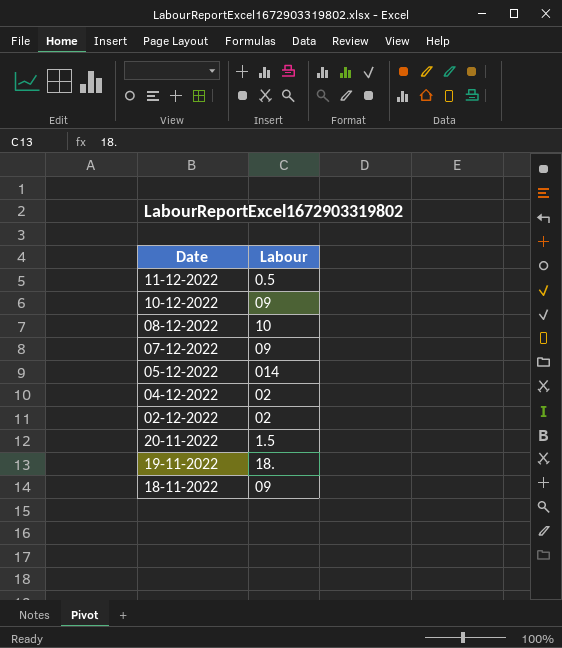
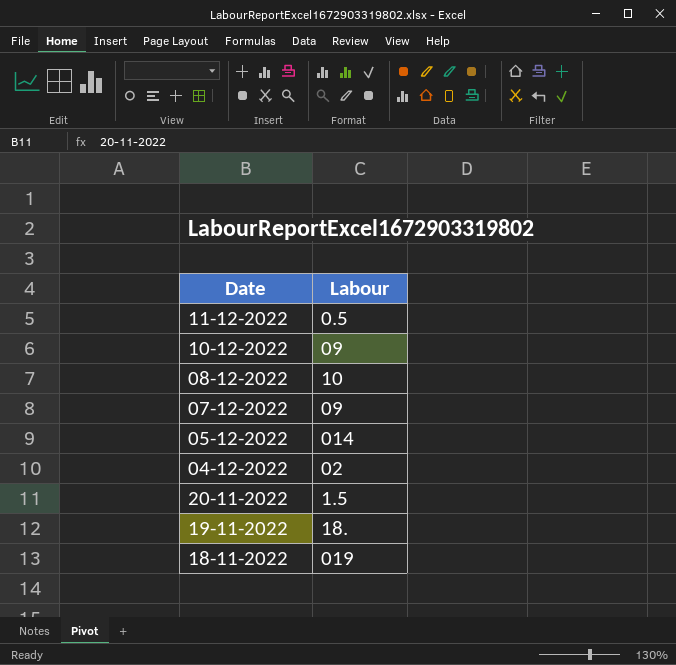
row 02-12-2022: 02 -> none
18-11-2022 | Labour: 09 -> 019

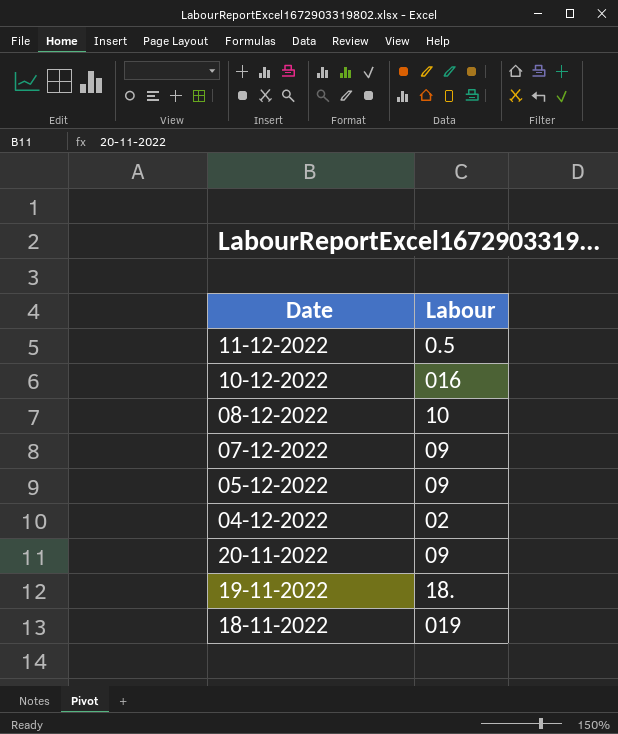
10-12-2022 | Labour: 09 -> 016
05-12-2022 | Labour: 014 -> 09
20-11-2022 | Labour: 1.5 -> 09

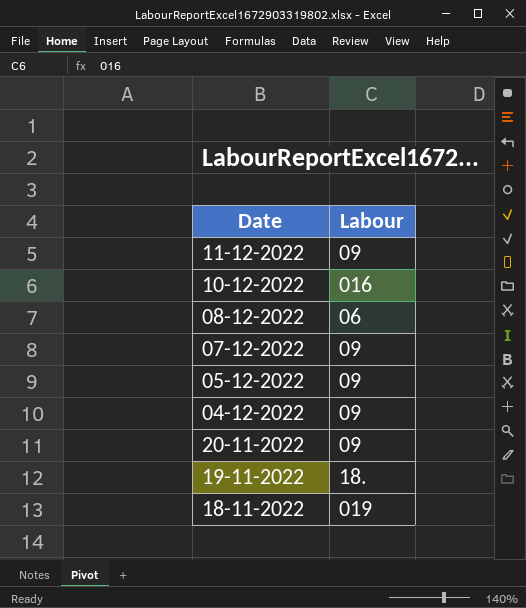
11-12-2022 | Labour: 0.5 -> 09
08-12-2022 | Labour: 10 -> 06
04-12-2022 | Labour: 02 -> 09

